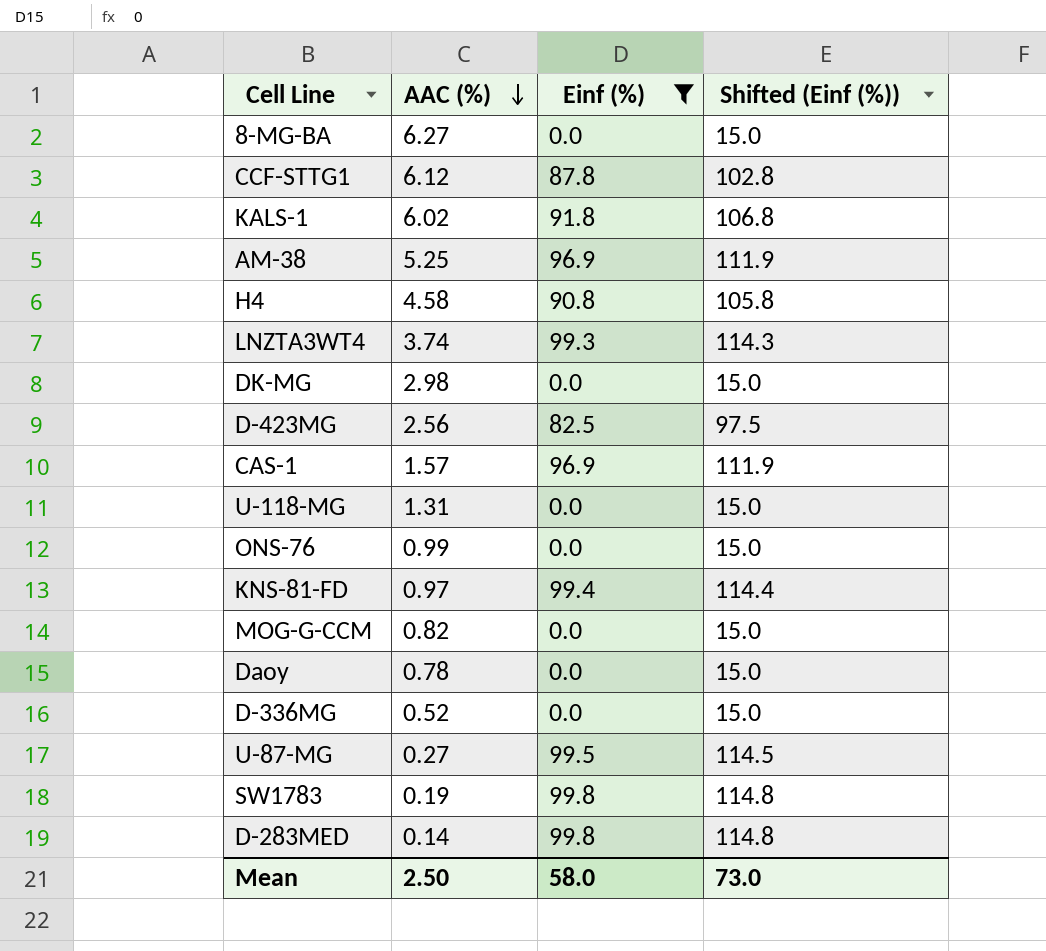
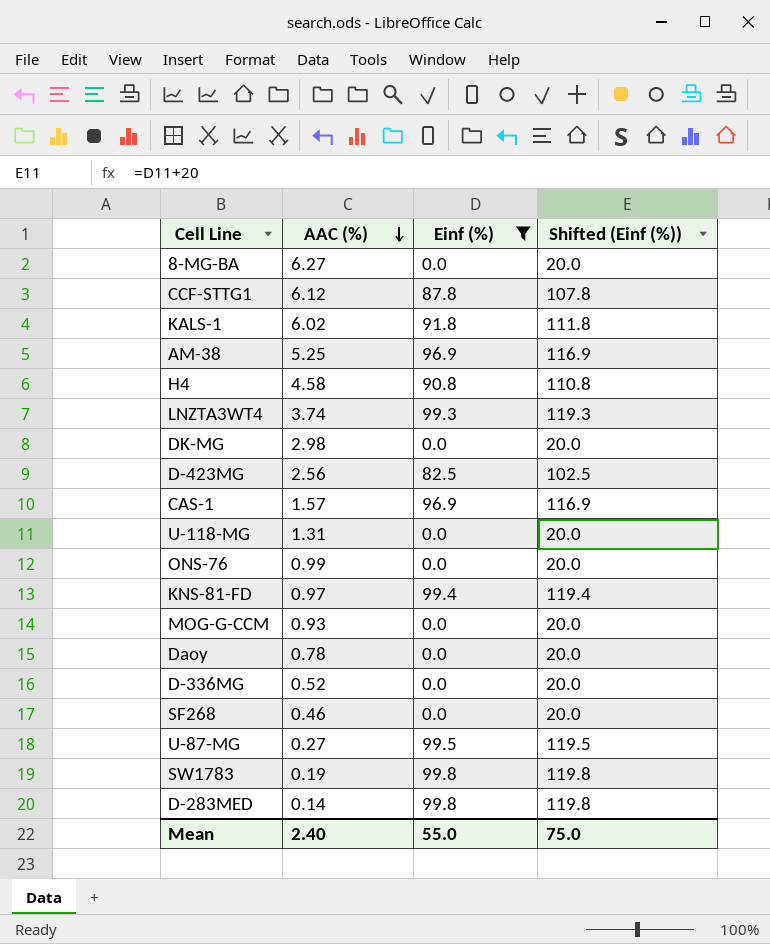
column Shifted (Einf (%)) | formula: [Einf (%)] + 15 -> [Einf (%)] + 20
MOG-G-CCM | AAC (%): 0.82 -> 0.93
row SF268: none -> 0.46 | 0.0 | 20.0
Mean | AAC (%): 2.50 -> 2.40
Mean | Einf (%): 58.0 -> 55.0
Mean | Shifted (Einf (%)): 73.0 -> 75.0

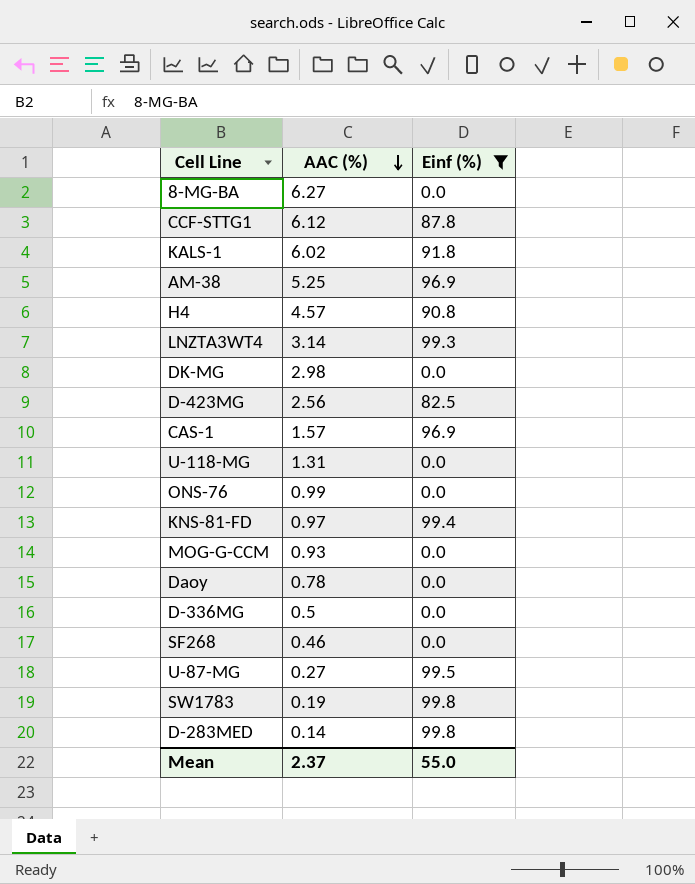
column Shifted (Einf (%)) | formula: [Einf (%)] + 20 -> none
H4 | AAC (%): 4.58 -> 4.57
LNZTA3WT4 | AAC (%): 3.74 -> 3.14
D-336MG | AAC (%): 0.52 -> 0.5
Mean | AAC (%): 2.40 -> 2.37

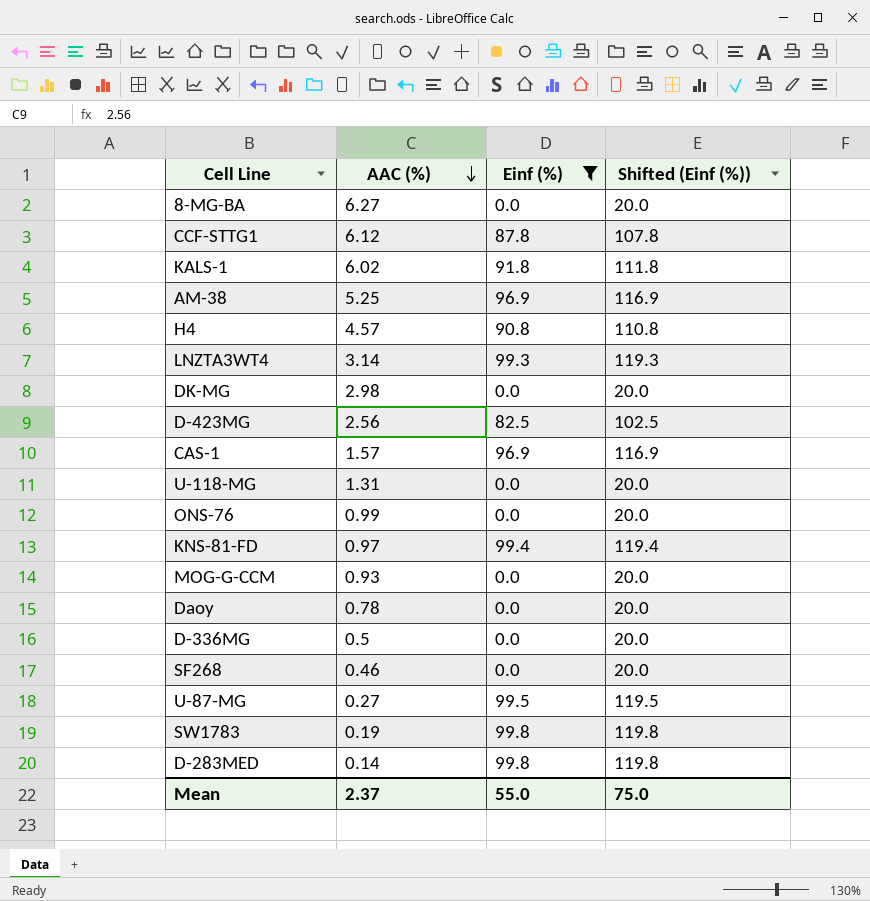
column Shifted (Einf (%)) | formula: none -> [Einf (%)] + 20

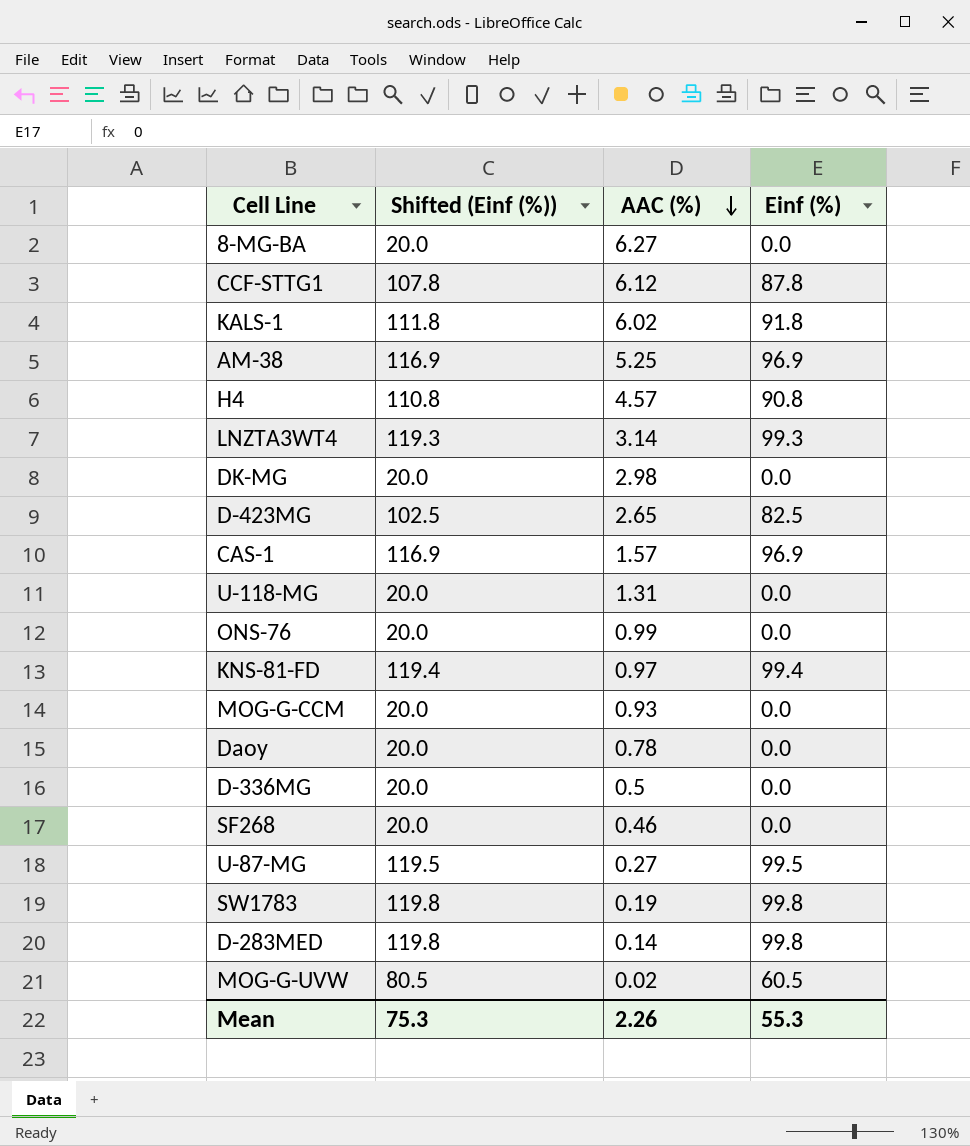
filter: Einf (%) != 60.5 -> none
column Shifted (Einf (%)) | position: 4 -> 2
D-423MG | AAC (%): 2.56 -> 2.65
Mean | Shifted (Einf (%)): 75.0 -> 75.3
Mean | AAC (%): 2.37 -> 2.26
Mean | Einf (%): 55.0 -> 55.3

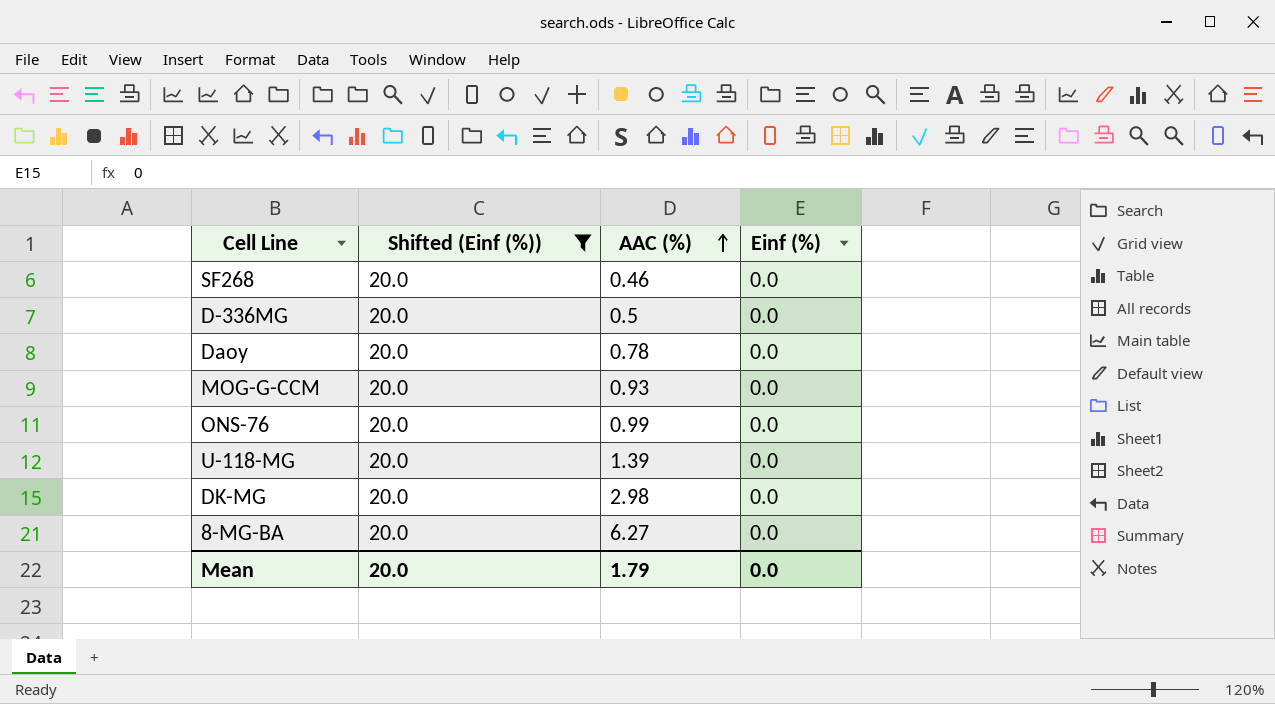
filter: none -> Shifted (Einf (%)) = 20.0
row order: AAC (%) descending -> AAC (%) ascending
U-118-MG | AAC (%): 1.31 -> 1.39
Mean | Shifted (Einf (%)): 75.3 -> 20.0
Mean | AAC (%): 2.26 -> 1.79
Mean | Einf (%): 55.3 -> 0.0

